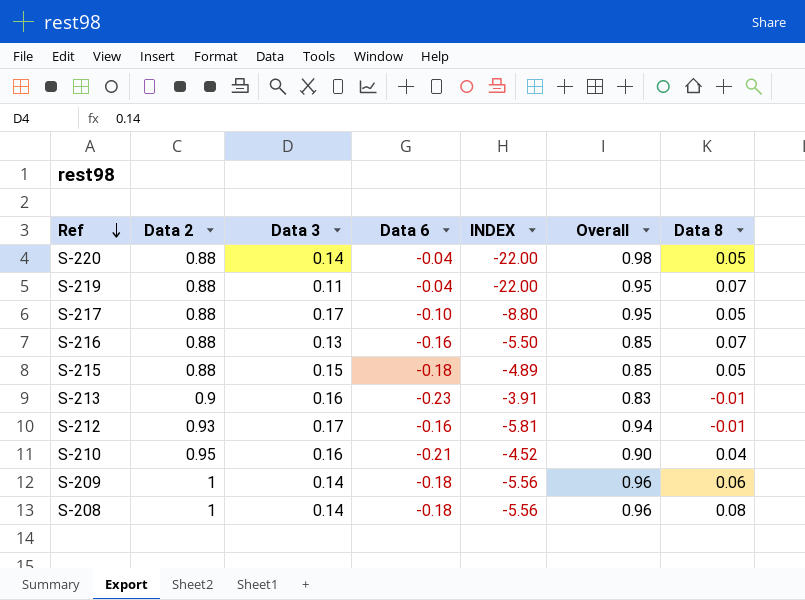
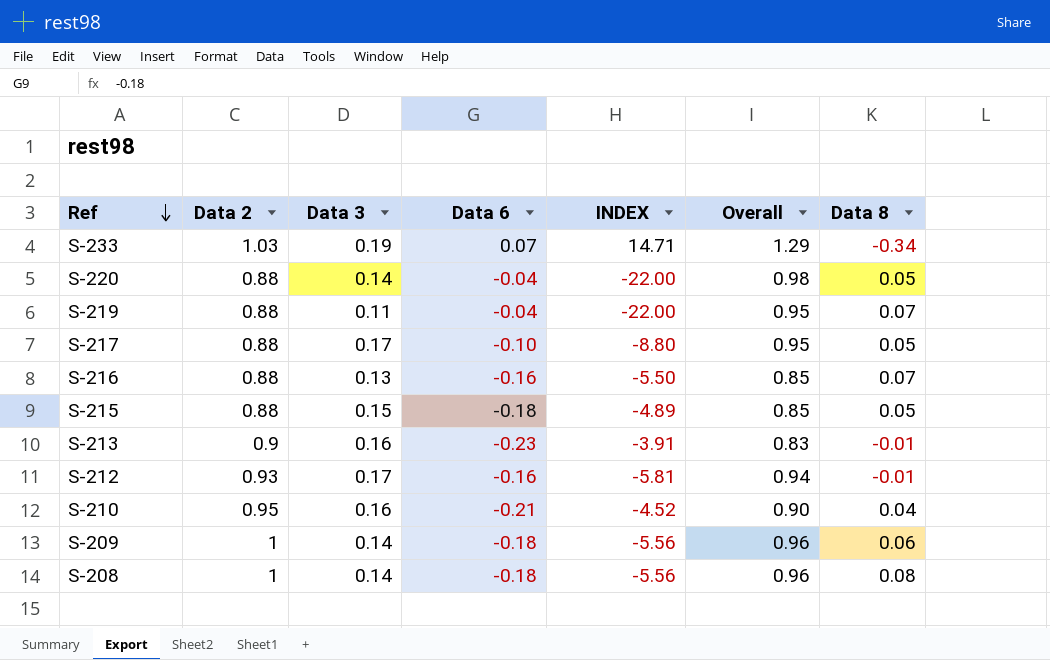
row S-233: none -> 1.03 | 0.19 | 0.07 | 14.71 | 1.29 | -0.34

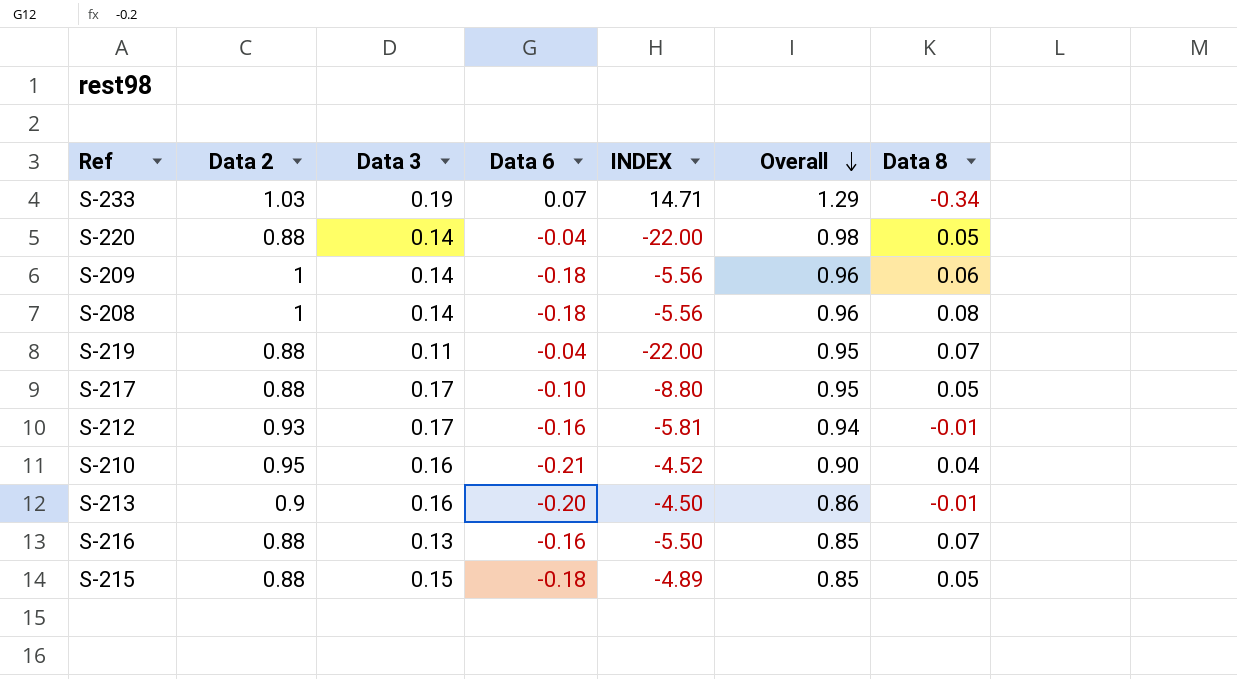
row order: Ref descending -> Overall descending
S-213 | Data 6: -0.23 -> -0.20
S-213 | INDEX: -3.91 -> -4.50
S-213 | Overall: 0.83 -> 0.86

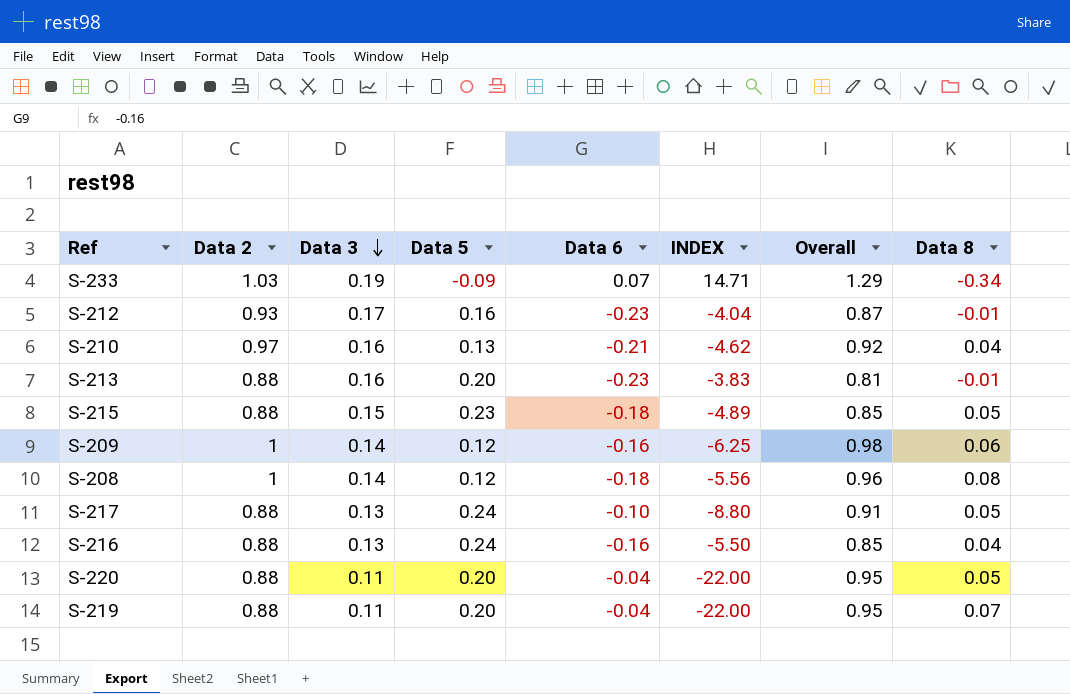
row order: Overall descending -> Data 3 descending
column Data 5 | position: none -> 4
S-212 | Data 6: -0.16 -> -0.23
S-212 | INDEX: -5.81 -> -4.04
S-212 | Overall: 0.94 -> 0.87
S-210 | Data 2: 0.95 -> 0.97
S-210 | INDEX: -4.52 -> -4.62
S-210 | Overall: 0.90 -> 0.92
S-213 | Data 2: 0.9 -> 0.88
S-213 | Data 6: -0.20 -> -0.23
S-213 | INDEX: -4.50 -> -3.83
S-213 | Overall: 0.86 -> 0.81
S-209 | Data 6: -0.18 -> -0.16
S-209 | INDEX: -5.56 -> -6.25
S-209 | Overall: 0.96 -> 0.98
S-217 | Data 3: 0.17 -> 0.13
S-217 | Overall: 0.95 -> 0.91
S-216 | Data 8: 0.07 -> 0.04
S-220 | Data 3: 0.14 -> 0.11
S-220 | Overall: 0.98 -> 0.95

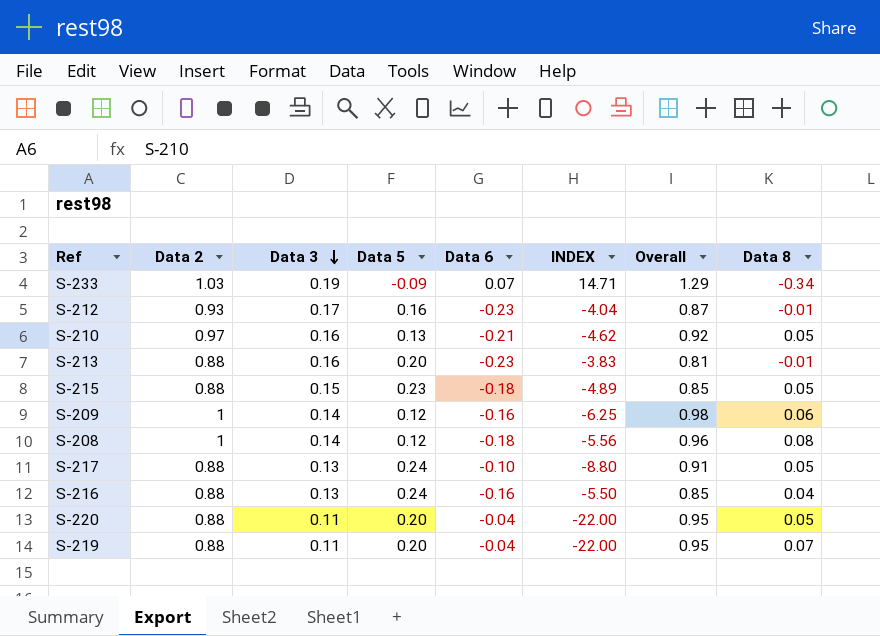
S-210 | Data 8: 0.04 -> 0.05

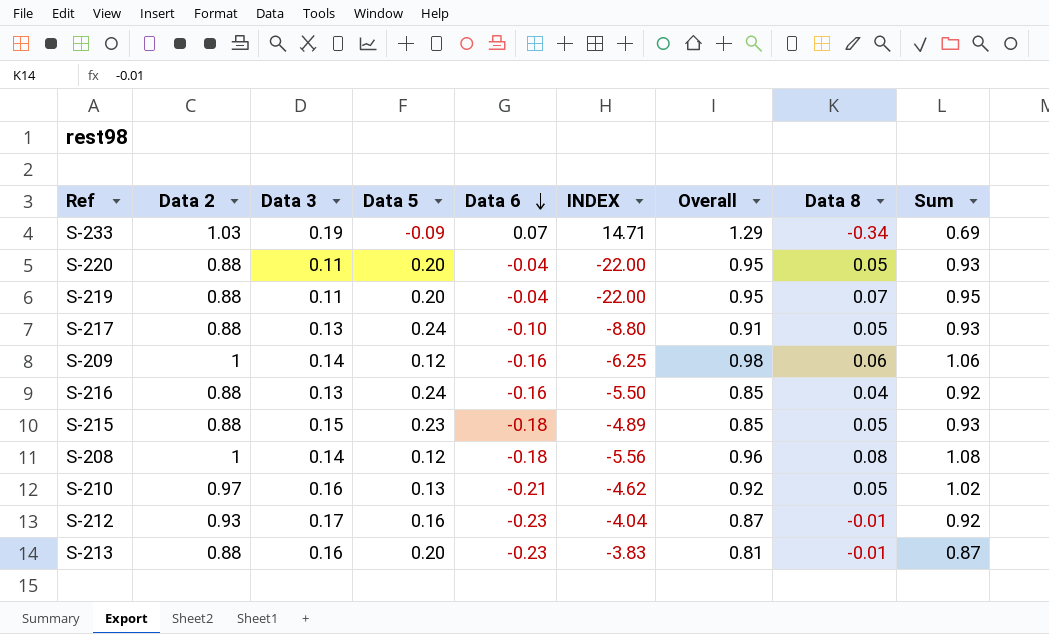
row order: Data 3 descending -> Data 6 descending
column Sum | formula: none -> [Data 2] + [Data 8]

